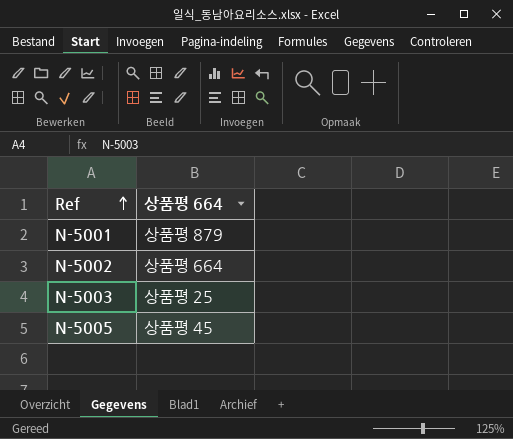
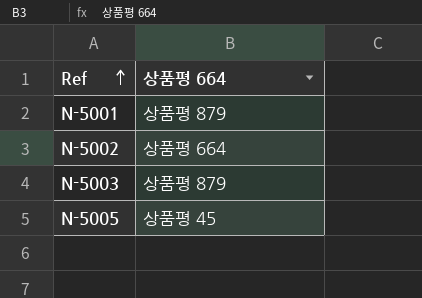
N-5003 | 상품평 664: 상품평 25 -> 상품평 879

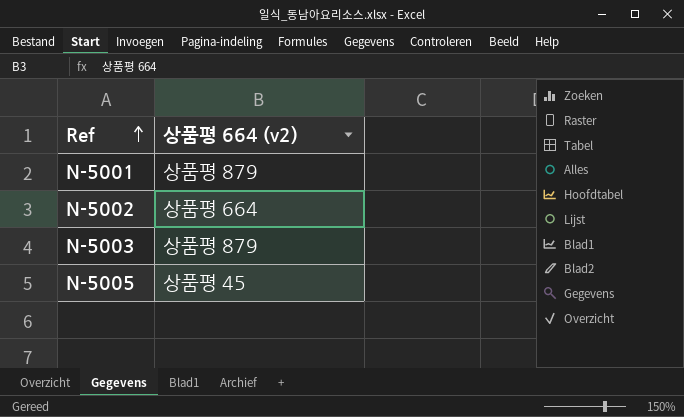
column name: 상품평 664 -> 상품평 664 (v2)

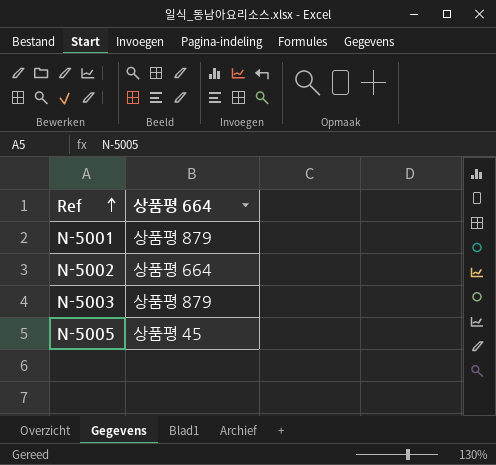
column name: 상품평 664 (v2) -> 상품평 664

